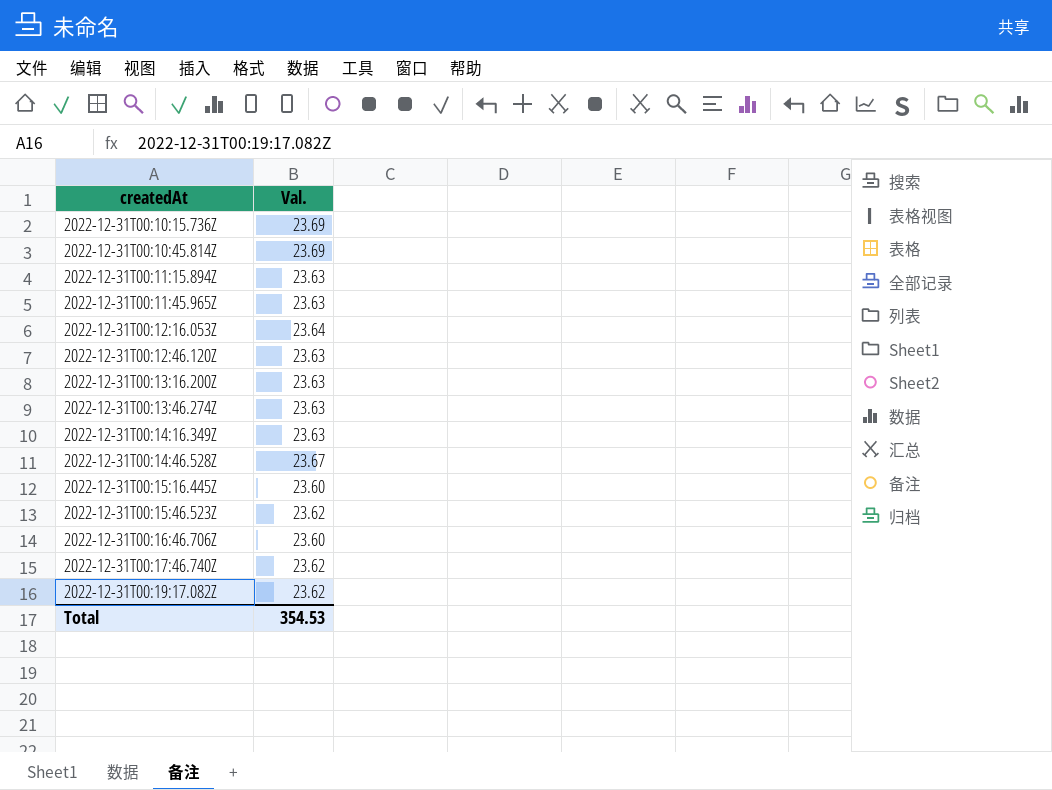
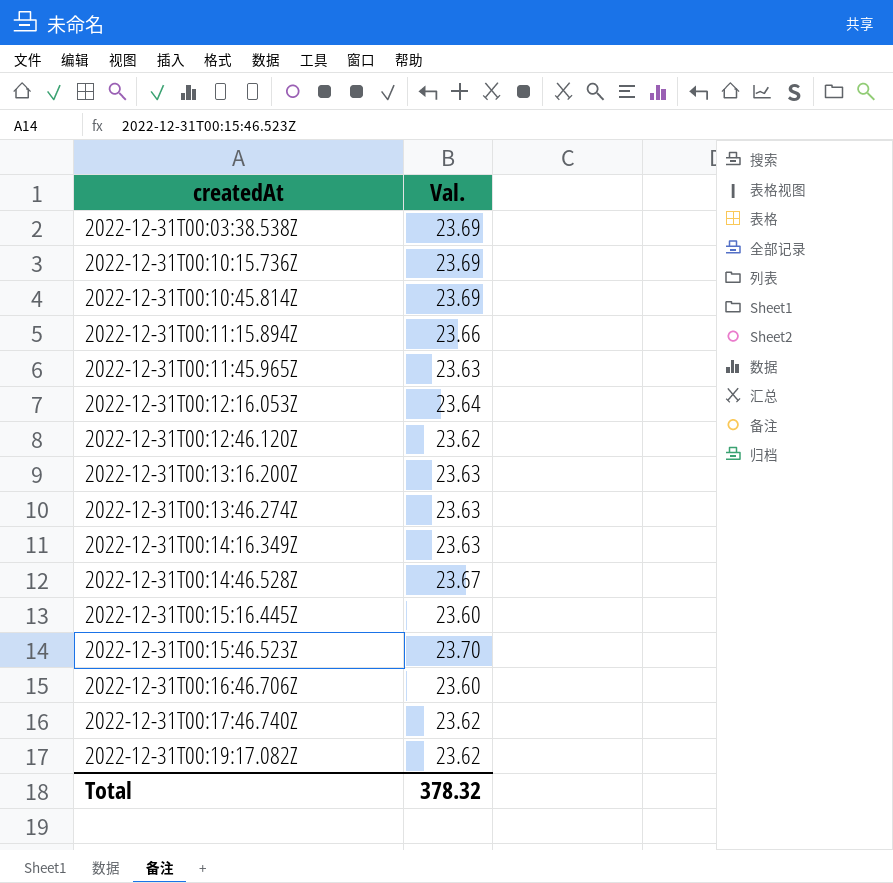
row 2022-12-31T00:03:38.538Z: none -> 23.69
2022-12-31T00:11:15.894Z | Val.: 23.63 -> 23.66
2022-12-31T00:12:46.120Z | Val.: 23.63 -> 23.62
2022-12-31T00:15:46.523Z | Val.: 23.62 -> 23.70
Total | Val.: 354.53 -> 378.32

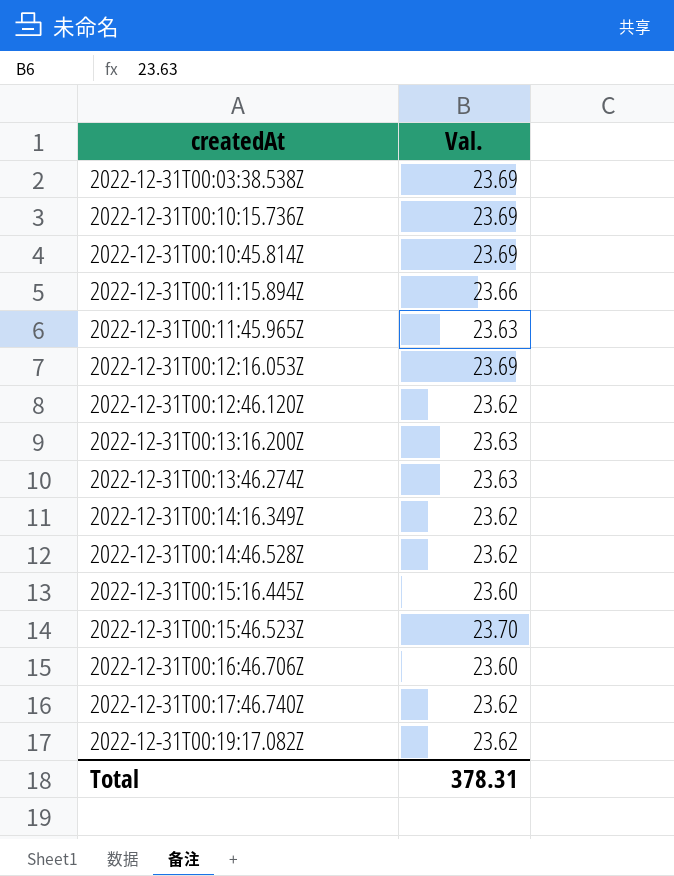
2022-12-31T00:12:16.053Z | Val.: 23.64 -> 23.69
2022-12-31T00:14:16.349Z | Val.: 23.63 -> 23.62
2022-12-31T00:14:46.528Z | Val.: 23.67 -> 23.62
Total | Val.: 378.32 -> 378.31

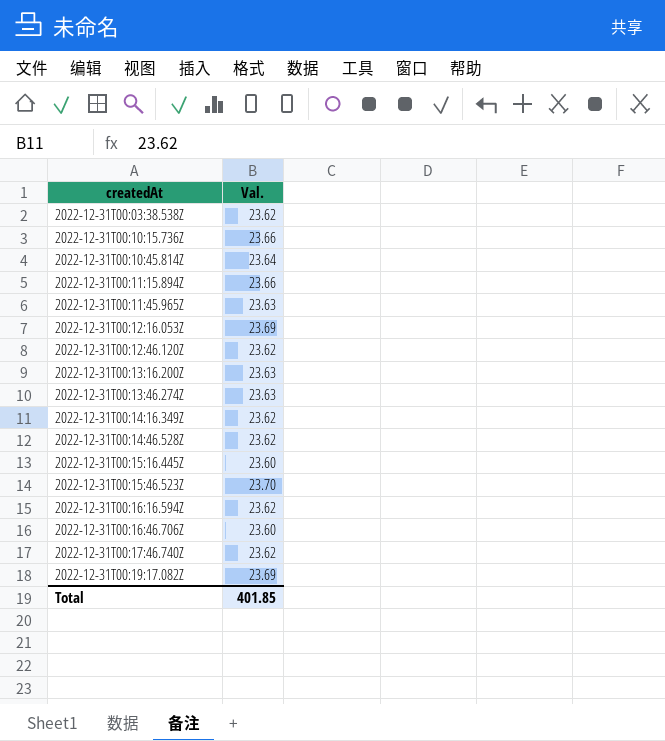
2022-12-31T00:03:38.538Z | Val.: 23.69 -> 23.62
2022-12-31T00:10:15.736Z | Val.: 23.69 -> 23.66
2022-12-31T00:10:45.814Z | Val.: 23.69 -> 23.64
row 2022-12-31T00:16:16.594Z: none -> 23.62
2022-12-31T00:19:17.082Z | Val.: 23.62 -> 23.69
Total | Val.: 378.31 -> 401.85

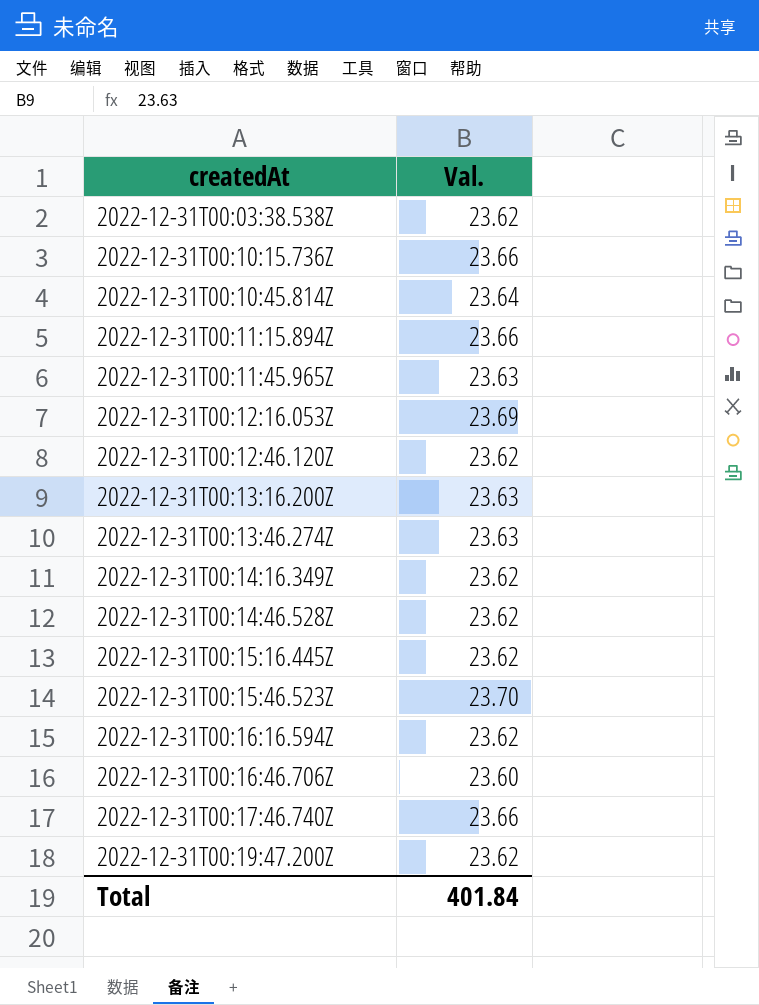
row 2022-12-31T00:19:17.082Z: 23.69 -> none
2022-12-31T00:15:16.445Z | Val.: 23.60 -> 23.62
2022-12-31T00:17:46.740Z | Val.: 23.62 -> 23.66
row 2022-12-31T00:19:47.200Z: none -> 23.62
Total | Val.: 401.85 -> 401.84

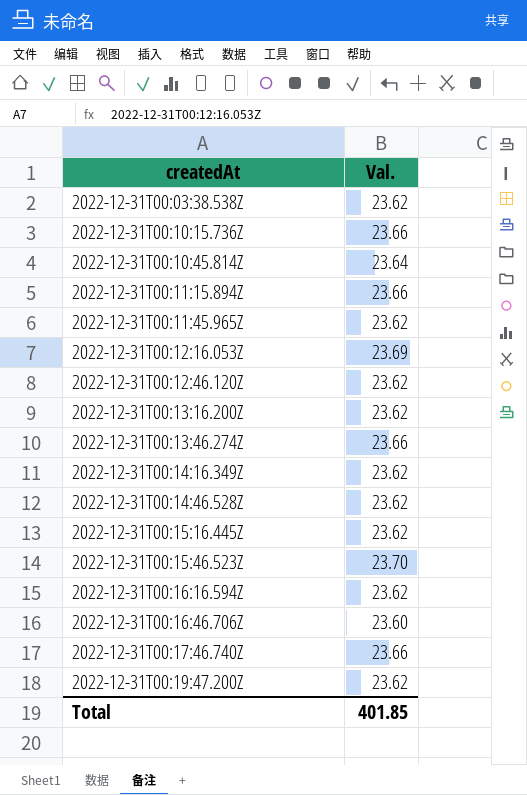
2022-12-31T00:11:45.965Z | Val.: 23.63 -> 23.62
2022-12-31T00:13:16.200Z | Val.: 23.63 -> 23.62
2022-12-31T00:13:46.274Z | Val.: 23.63 -> 23.66
Total | Val.: 401.84 -> 401.85

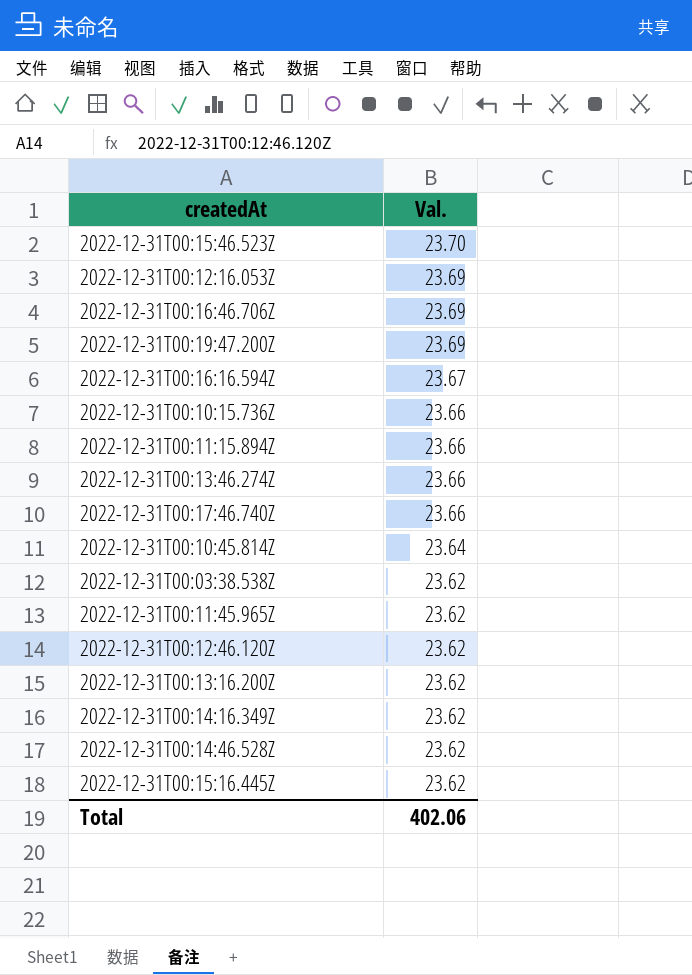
row order: createdAt ascending -> Val. descending
2022-12-31T00:16:46.706Z | Val.: 23.60 -> 23.69
2022-12-31T00:19:47.200Z | Val.: 23.62 -> 23.69
2022-12-31T00:16:16.594Z | Val.: 23.62 -> 23.67
Total | Val.: 401.85 -> 402.06

